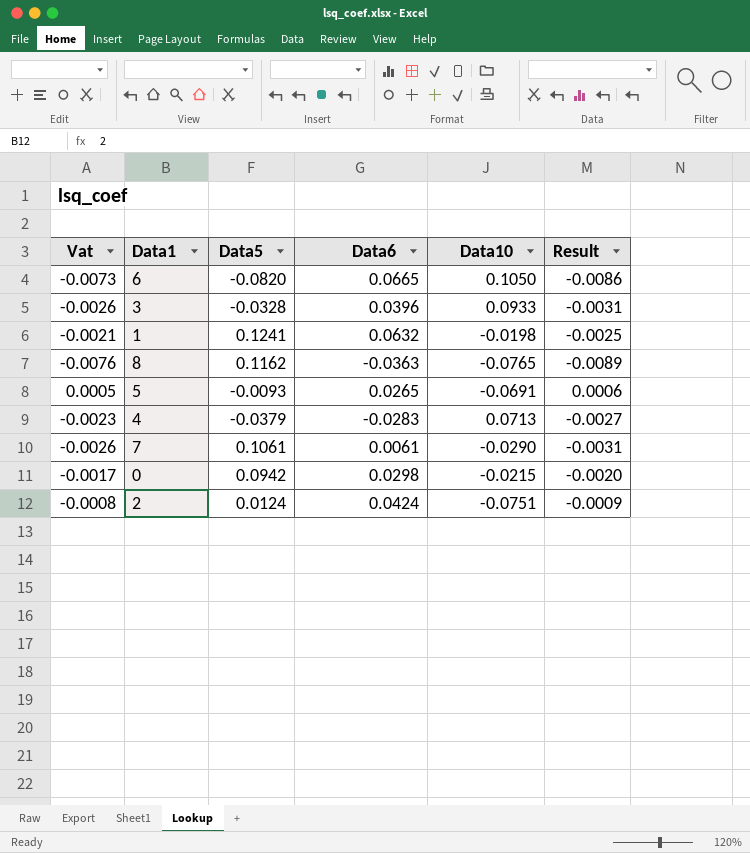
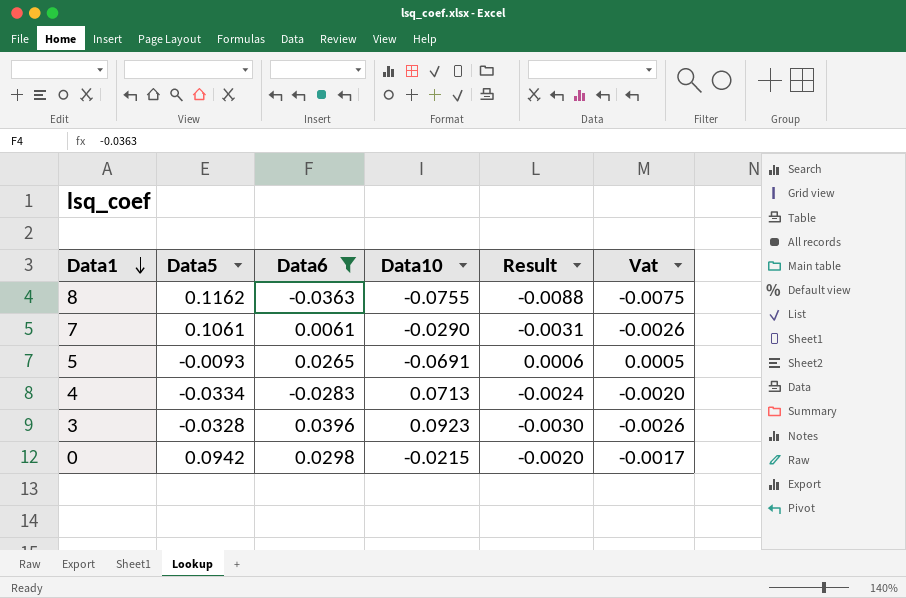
filter: none -> Data6 <= 0.0396
row order: none -> Data1 descending
column Vat | position: 1 -> 6
8 | Data10: -0.0765 -> -0.0755
8 | Result: -0.0089 -> -0.0088
8 | Vat: -0.0076 -> -0.0075
4 | Data5: -0.0379 -> -0.0334
4 | Result: -0.0027 -> -0.0024
4 | Vat: -0.0023 -> -0.0020
3 | Data10: 0.0933 -> 0.0923
3 | Result: -0.0031 -> -0.0030

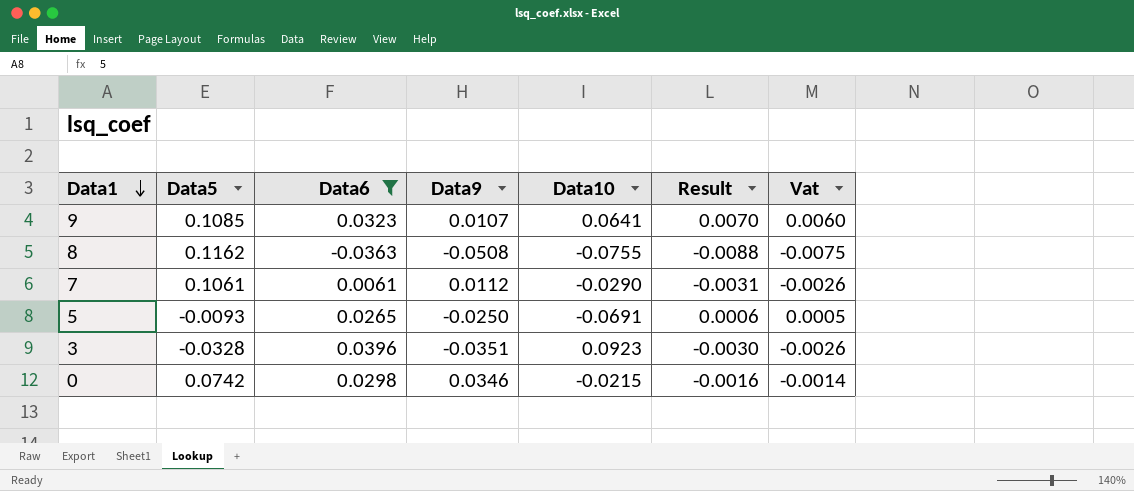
column Data9 | position: none -> 4
row 4: -0.0334 | -0.0283 | 0.0713 | -0.0024 | -0.0020 -> none
row 9: none -> 0.1085 | 0.0323 | 0.0107 | 0.0641 | 0.0070 | 0.0060
0 | Data5: 0.0942 -> 0.0742
0 | Result: -0.0020 -> -0.0016
0 | Vat: -0.0017 -> -0.0014

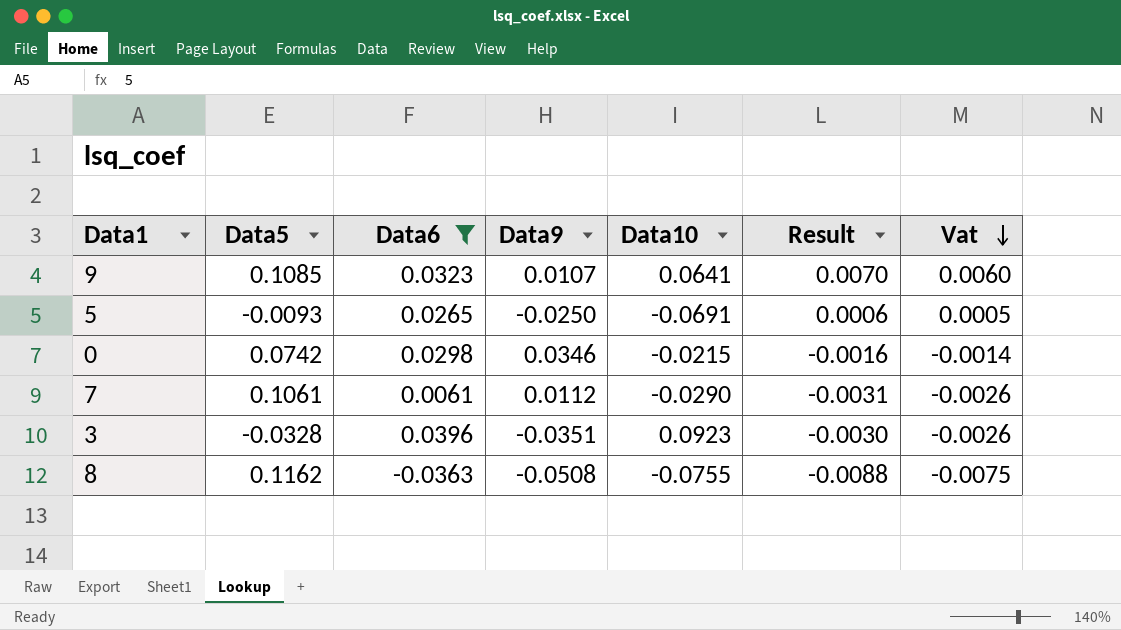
row order: Data1 descending -> Vat descending

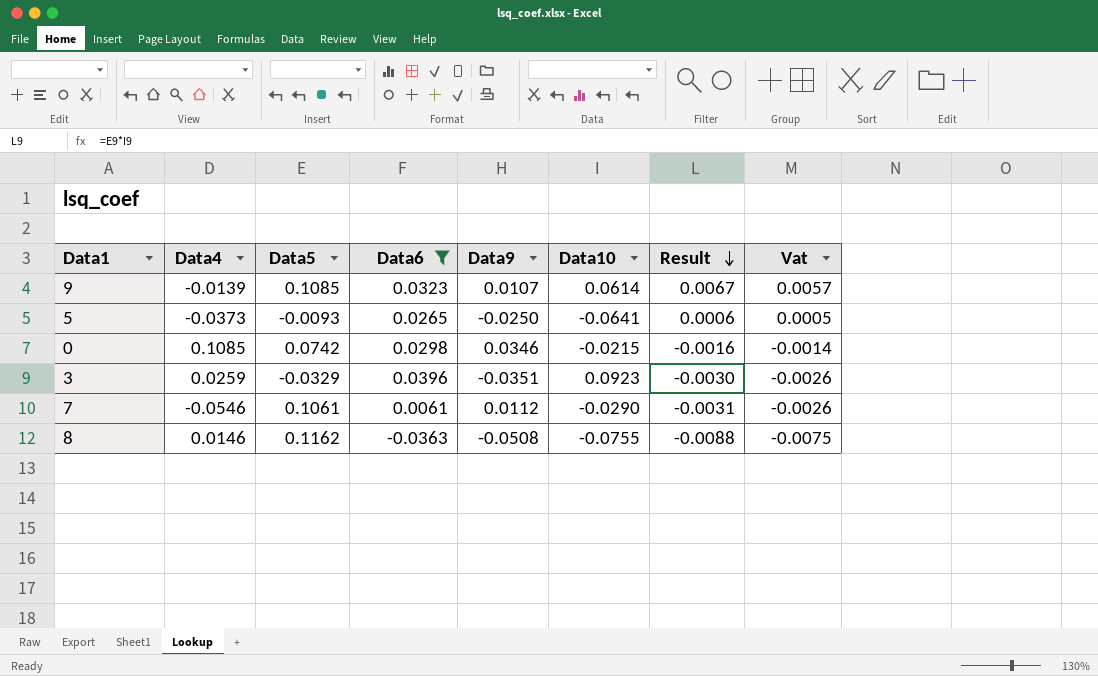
row order: Vat descending -> Result descending
column Data4 | position: none -> 2
9 | Data10: 0.0641 -> 0.0614
9 | Result: 0.0070 -> 0.0067
9 | Vat: 0.0060 -> 0.0057
5 | Data10: -0.0691 -> -0.0641
3 | Data5: -0.0328 -> -0.0329

